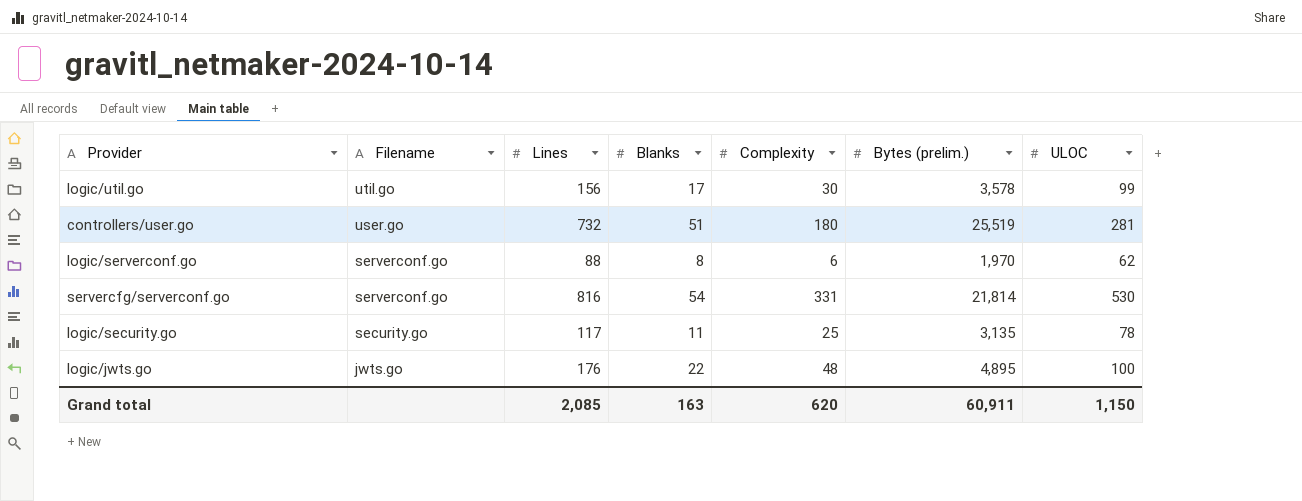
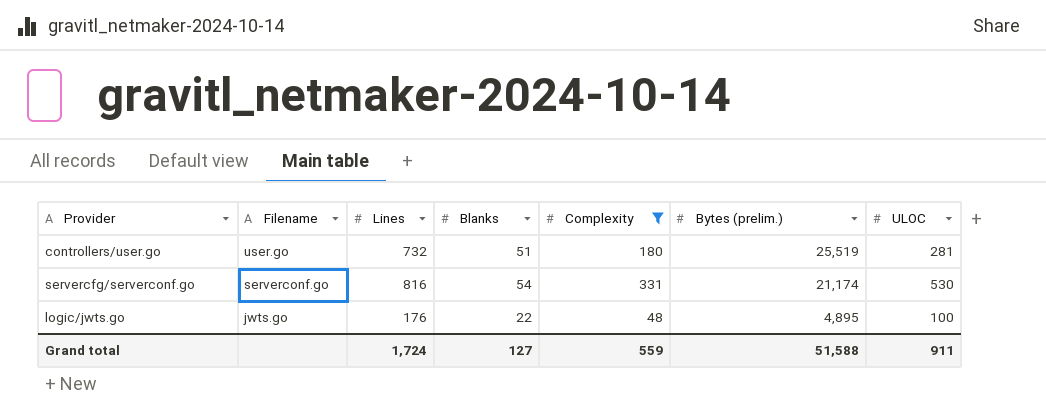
filter: none -> Complexity >= 48
servercfg/serverconf.go | Bytes (prelim.): 21,814 -> 21,174
Grand total | Lines: 2,085 -> 1,724
Grand total | Blanks: 163 -> 127
Grand total | Complexity: 620 -> 559
Grand total | Bytes (prelim.): 60,911 -> 51,588
Grand total | ULOC: 1,150 -> 911

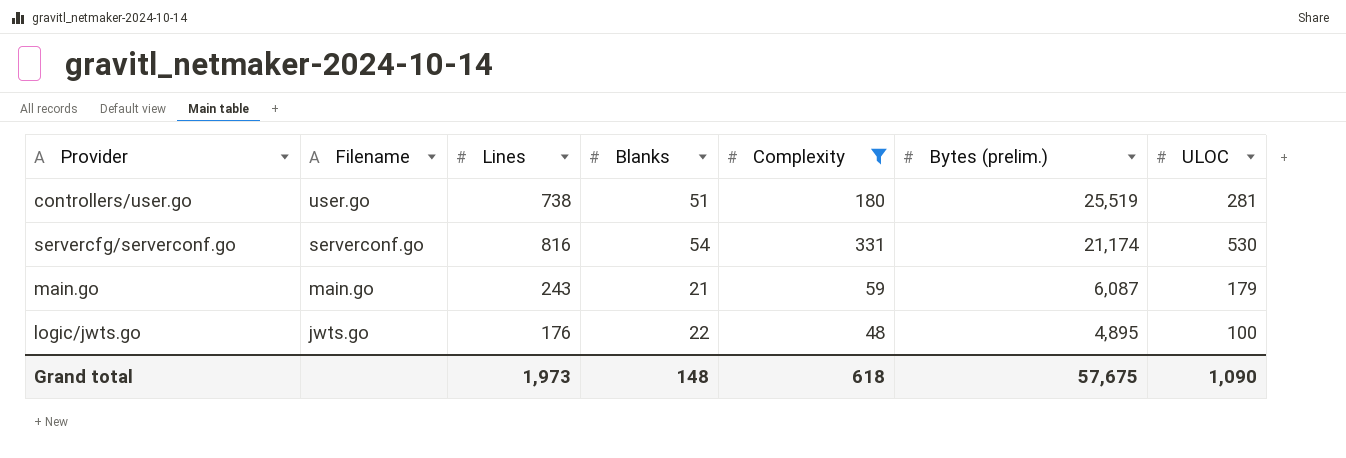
controllers/user.go | Lines: 732 -> 738
row main.go: none -> main.go | 243 | 21 | 59 | 6,087 | 179
Grand total | Lines: 1,724 -> 1,973
Grand total | Blanks: 127 -> 148
Grand total | Complexity: 559 -> 618
Grand total | Bytes (prelim.): 51,588 -> 57,675
Grand total | ULOC: 911 -> 1,090

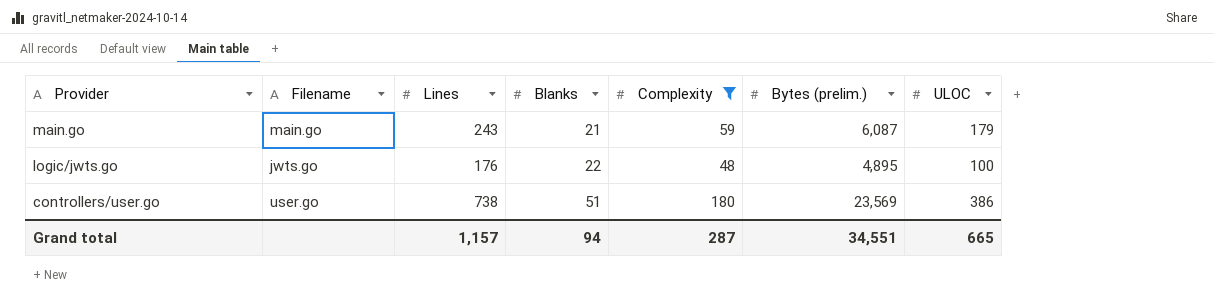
row order: Filename descending -> Provider descending
row servercfg/serverconf.go: serverconf.go | 816 | 54 | 331 | 21,174 | 530 -> none
controllers/user.go | Bytes (prelim.): 25,519 -> 23,569
controllers/user.go | ULOC: 281 -> 386
Grand total | Lines: 1,973 -> 1,157
Grand total | Blanks: 148 -> 94
Grand total | Complexity: 618 -> 287
Grand total | Bytes (prelim.): 57,675 -> 34,551
Grand total | ULOC: 1,090 -> 665

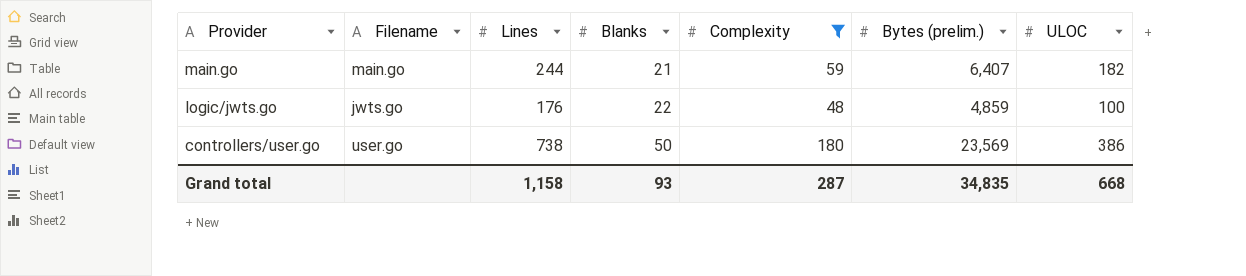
main.go | Lines: 243 -> 244
main.go | Bytes (prelim.): 6,087 -> 6,407
main.go | ULOC: 179 -> 182
logic/jwts.go | Bytes (prelim.): 4,895 -> 4,859
controllers/user.go | Blanks: 51 -> 50
Grand total | Lines: 1,157 -> 1,158
Grand total | Blanks: 94 -> 93
Grand total | Bytes (prelim.): 34,551 -> 34,835
Grand total | ULOC: 665 -> 668

